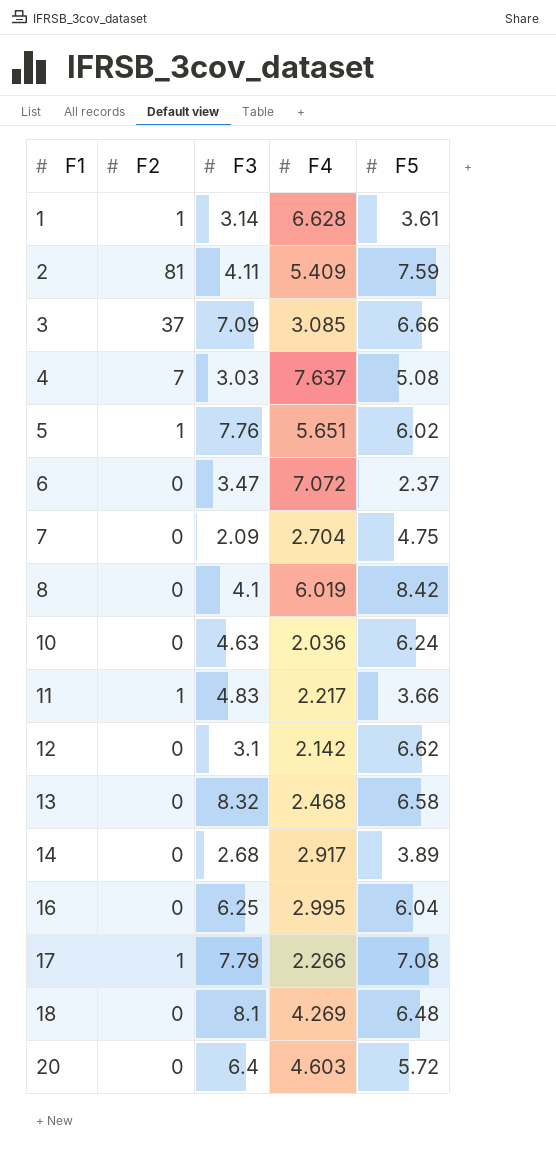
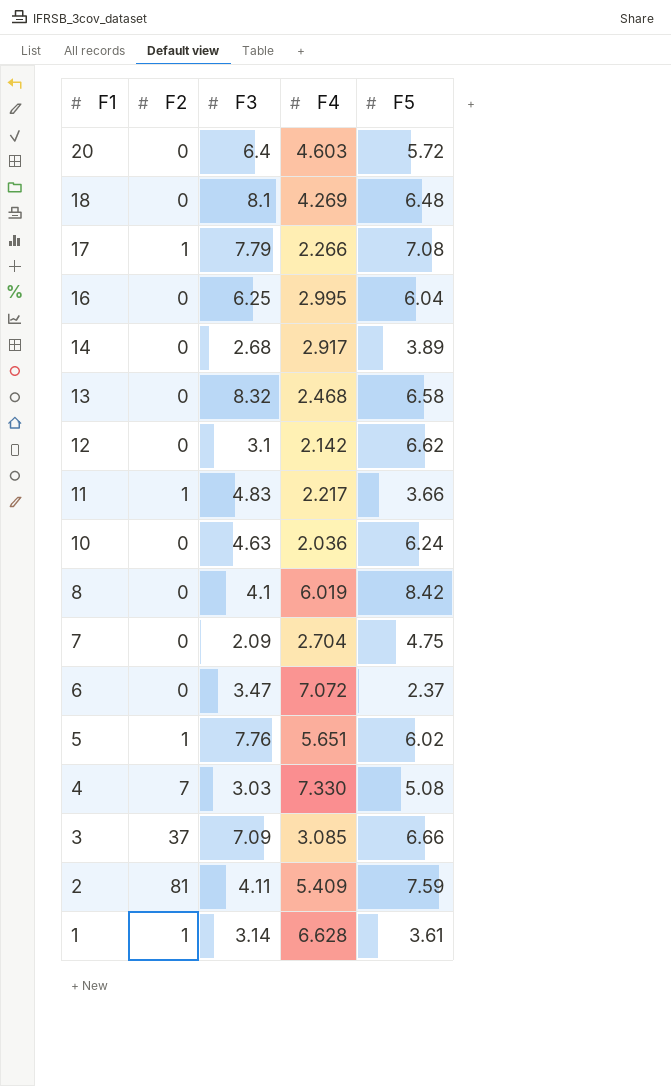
row order: F1 ascending -> F1 descending
4 | F4: 7.637 -> 7.330

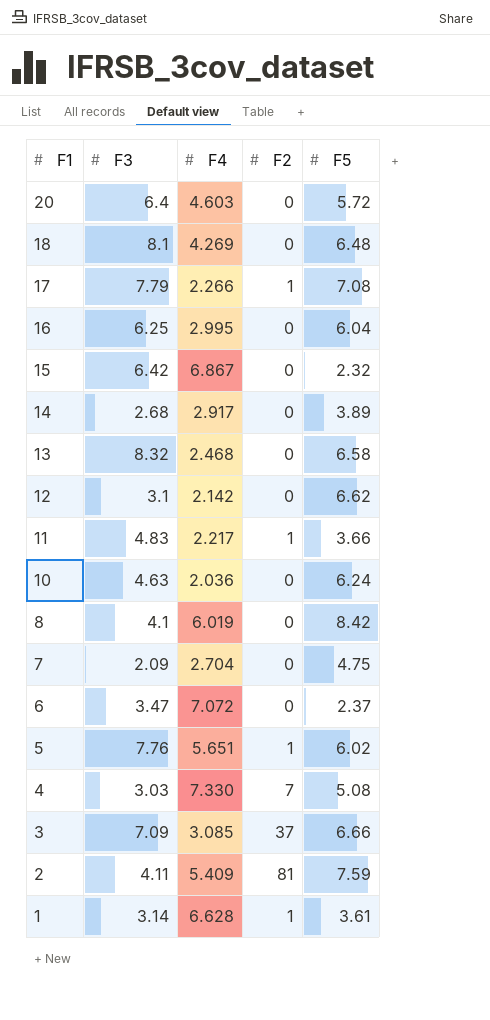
column F2 | position: 2 -> 4
row 15: none -> 6.42 | 6.867 | 0 | 2.32

